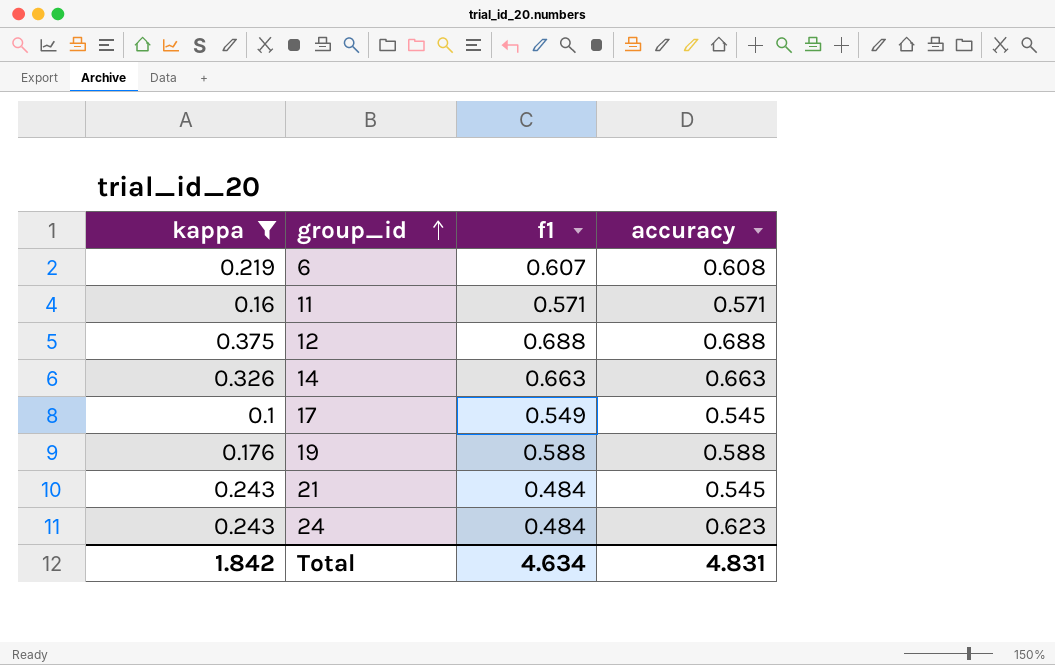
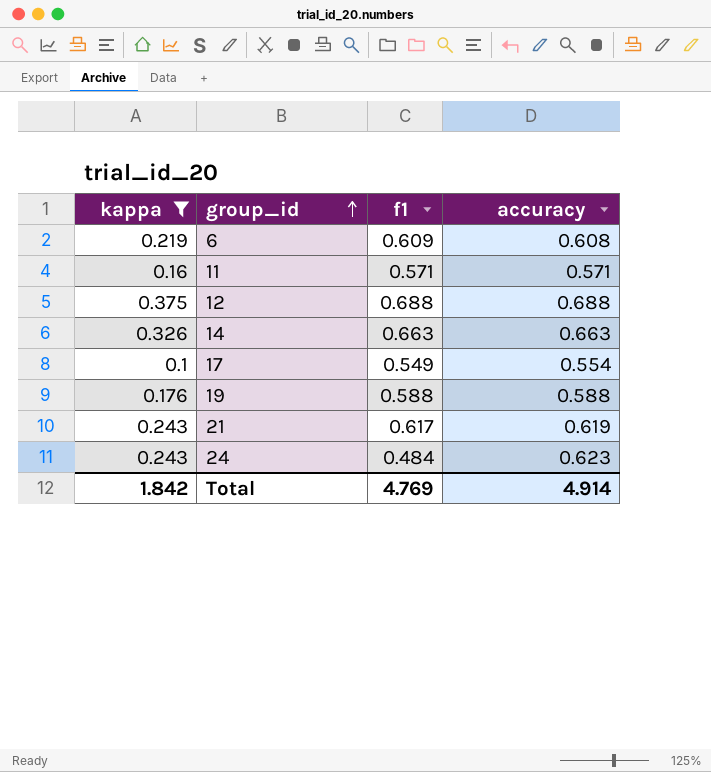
6 | f1: 0.607 -> 0.609
17 | accuracy: 0.545 -> 0.554
21 | f1: 0.484 -> 0.617
21 | accuracy: 0.545 -> 0.619
Total | f1: 4.634 -> 4.769
Total | accuracy: 4.831 -> 4.914

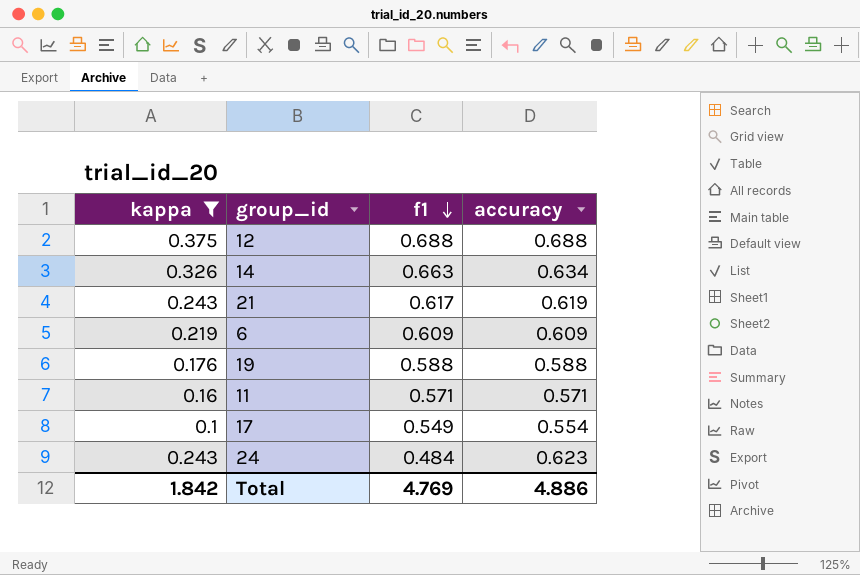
row order: group_id ascending -> f1 descending
14 | accuracy: 0.663 -> 0.634
6 | accuracy: 0.608 -> 0.609
Total | accuracy: 4.914 -> 4.886

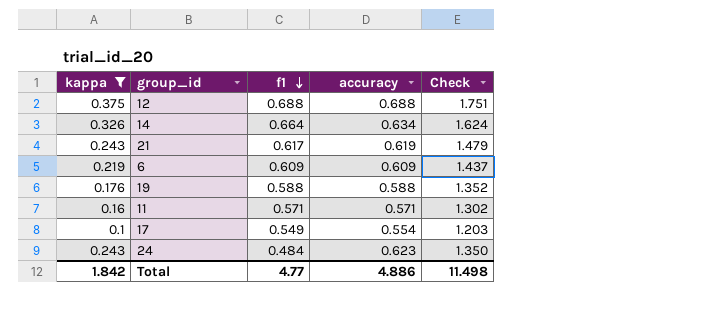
column Check | formula: none -> [kappa] + [f1] + [accuracy]
14 | f1: 0.663 -> 0.664
Total | f1: 4.769 -> 4.77

